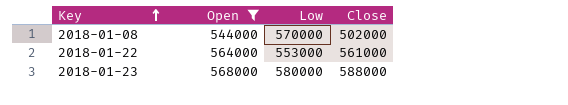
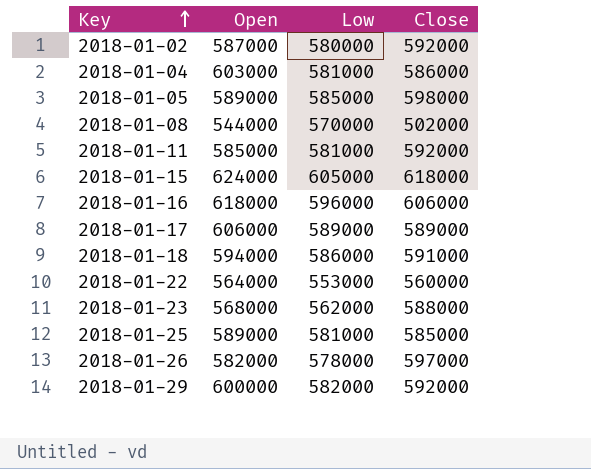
filter: Open <= 568000 -> none
2018-01-22 | Close: 561000 -> 560000
2018-01-23 | Low: 580000 -> 562000

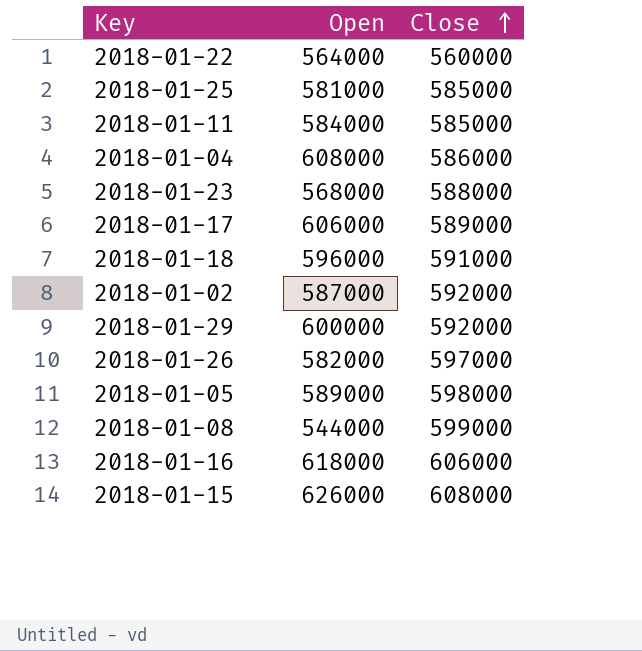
row order: Key ascending -> Close ascending
column Low | position: 3 -> none
2018-01-25 | Open: 589000 -> 581000
2018-01-11 | Open: 585000 -> 584000
2018-01-11 | Close: 592000 -> 585000
2018-01-04 | Open: 603000 -> 608000
2018-01-18 | Open: 594000 -> 596000
2018-01-08 | Close: 502000 -> 599000
2018-01-15 | Open: 624000 -> 626000
2018-01-15 | Close: 618000 -> 608000

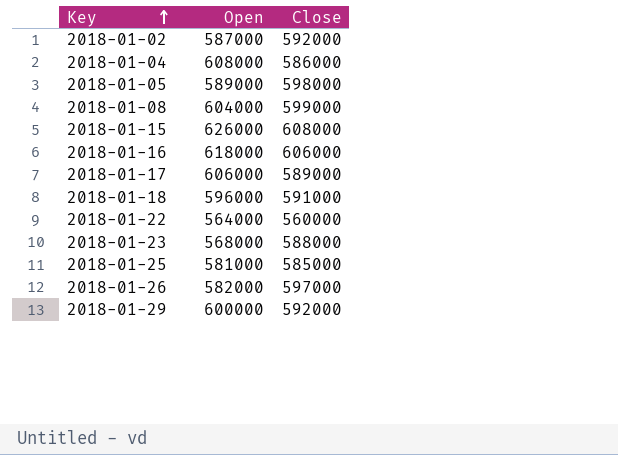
row order: Close ascending -> Key ascending
row 2018-01-11: 584000 | 585000 -> none
2018-01-08 | Open: 544000 -> 604000

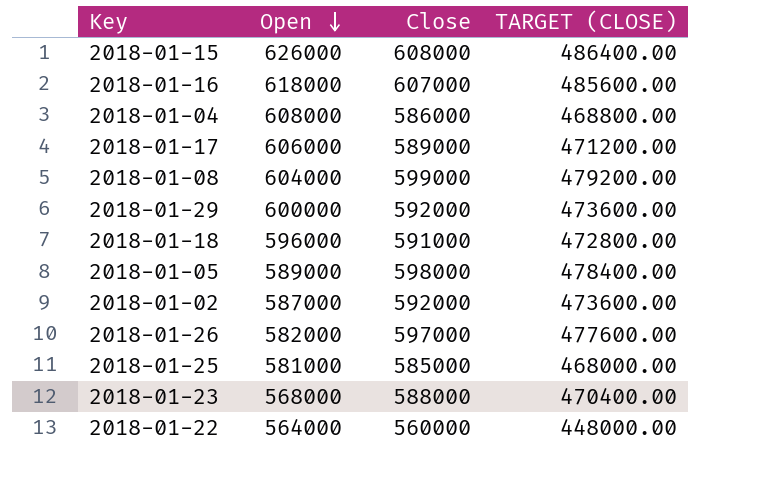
row order: Key ascending -> Open descending
column TARGET (CLOSE) | formula: none -> [Close] * 0.8
2018-01-16 | Close: 606000 -> 607000

